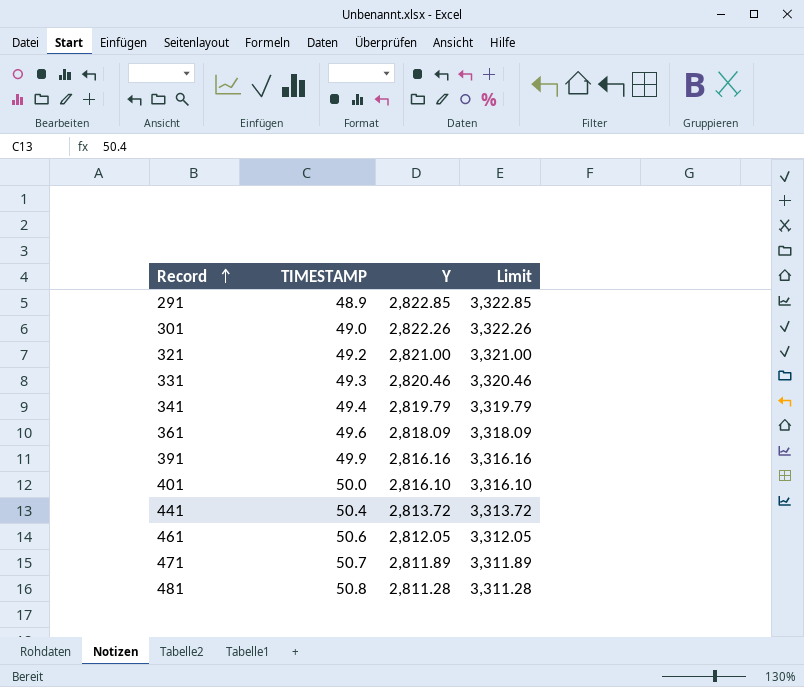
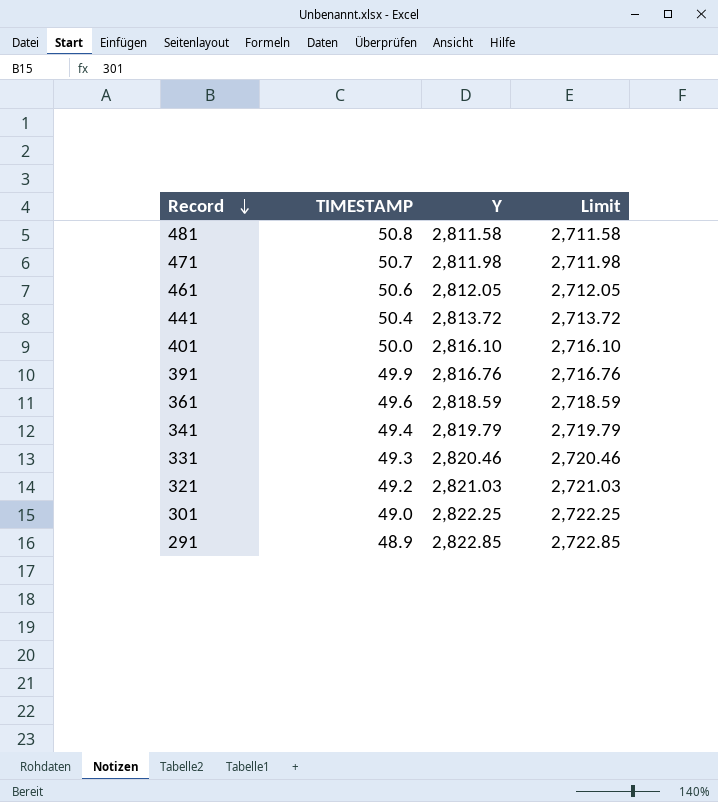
row order: Record ascending -> Record descending
column Limit | formula: [Y] + 500 -> [Y] - 100
481 | Y: 2,811.28 -> 2,811.58
471 | Y: 2,811.89 -> 2,811.98
391 | Y: 2,816.16 -> 2,816.76
361 | Y: 2,818.09 -> 2,818.59
321 | Y: 2,821.00 -> 2,821.03
301 | Y: 2,822.26 -> 2,822.25

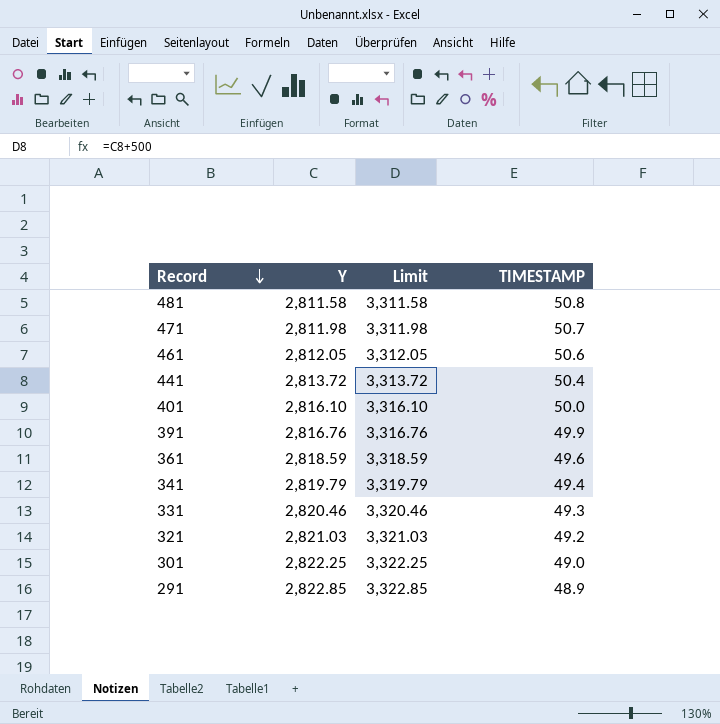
column Limit | formula: [Y] - 100 -> [Y] + 500
column TIMESTAMP | position: 2 -> 4

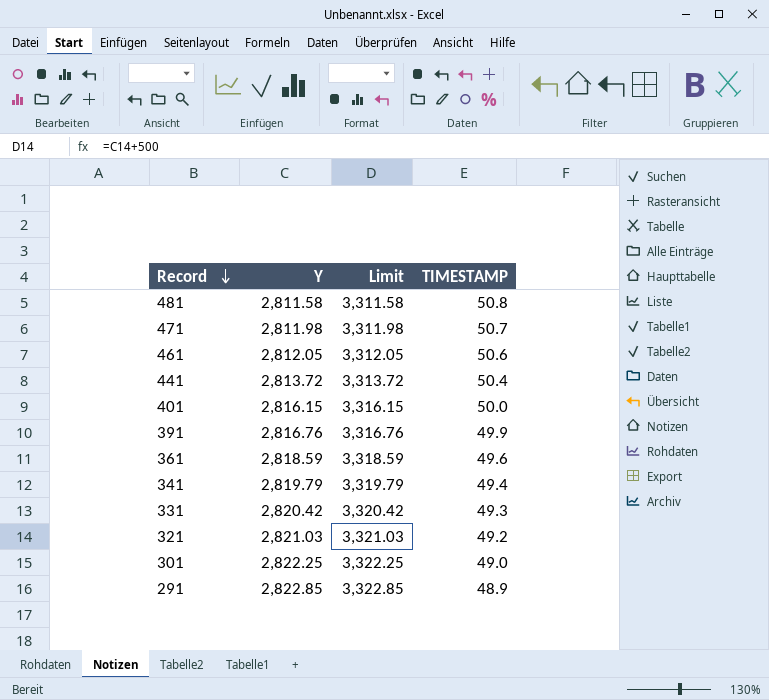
401 | Y: 2,816.10 -> 2,816.15
401 | Limit: 3,316.10 -> 3,316.15
331 | Y: 2,820.46 -> 2,820.42
331 | Limit: 3,320.46 -> 3,320.42

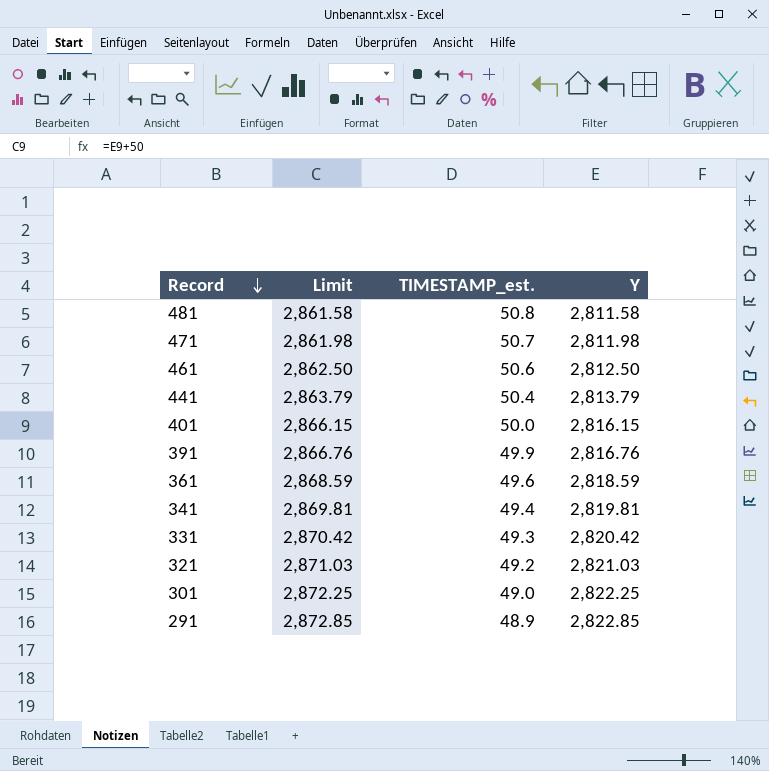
column Limit | formula: [Y] + 500 -> [Y] + 50
column name: TIMESTAMP -> TIMESTAMP_est.
column Y | position: 2 -> 4
461 | Y: 2,812.05 -> 2,812.50
441 | Y: 2,813.72 -> 2,813.79
341 | Y: 2,819.79 -> 2,819.81

